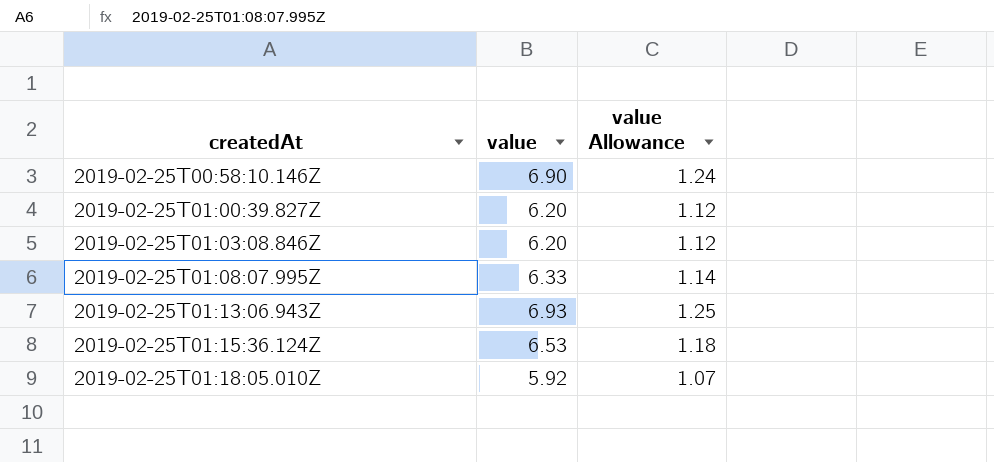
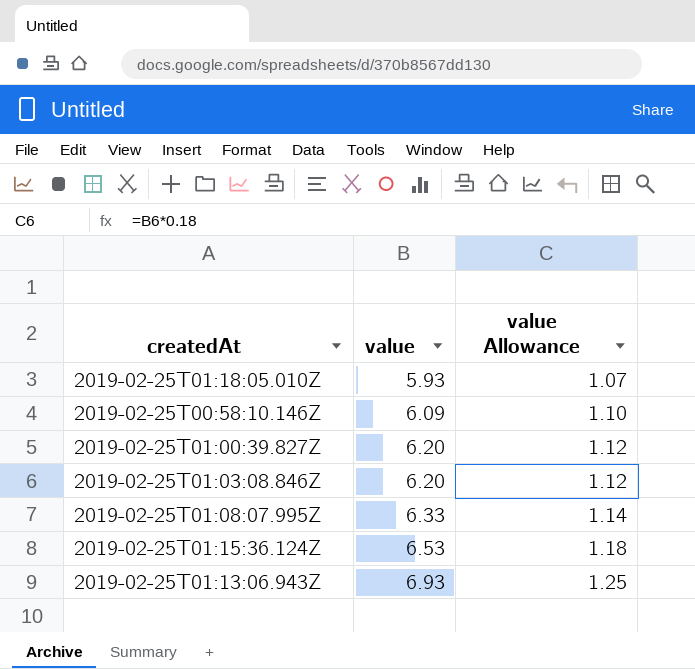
row order: createdAt ascending -> value ascending
2019-02-25T01:18:05.010Z | value: 5.92 -> 5.93
2019-02-25T00:58:10.146Z | value: 6.90 -> 6.09
2019-02-25T00:58:10.146Z | value Allowance: 1.24 -> 1.10

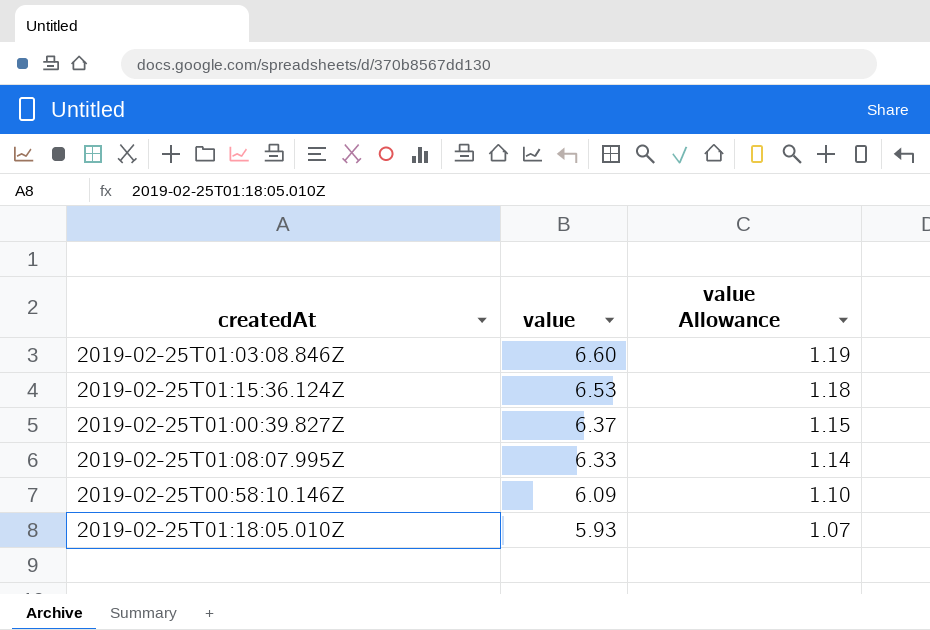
row order: value ascending -> value descending
row 2019-02-25T01:13:06.943Z: 6.93 | 1.25 -> none
2019-02-25T01:03:08.846Z | value: 6.20 -> 6.60
2019-02-25T01:03:08.846Z | value Allowance: 1.12 -> 1.19
2019-02-25T01:00:39.827Z | value: 6.20 -> 6.37
2019-02-25T01:00:39.827Z | value Allowance: 1.12 -> 1.15

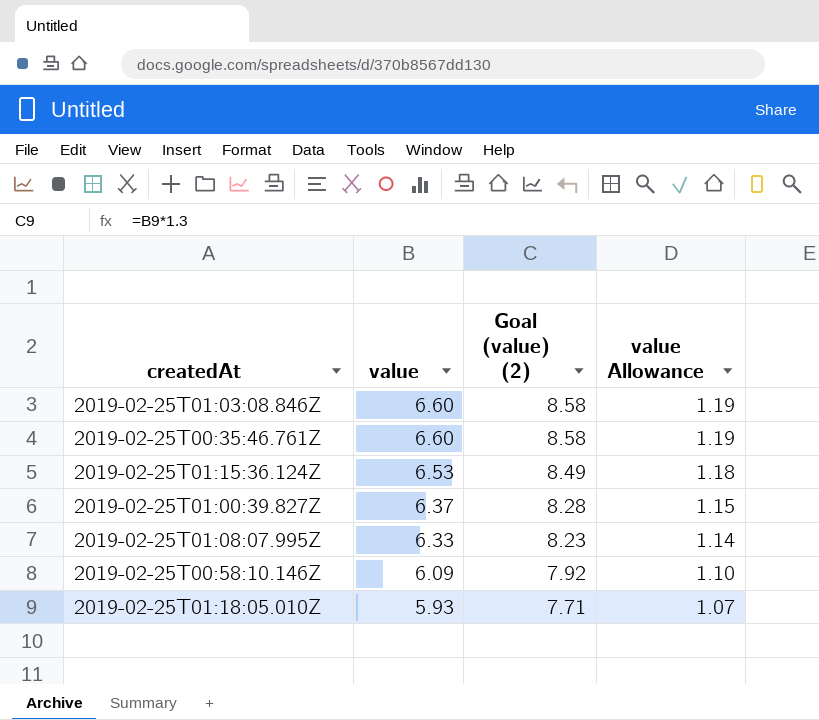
column Goal (value) (2) | formula: none -> [value] * 1.3
row 2019-02-25T00:35:46.761Z: none -> 6.60 | 8.58 | 1.19

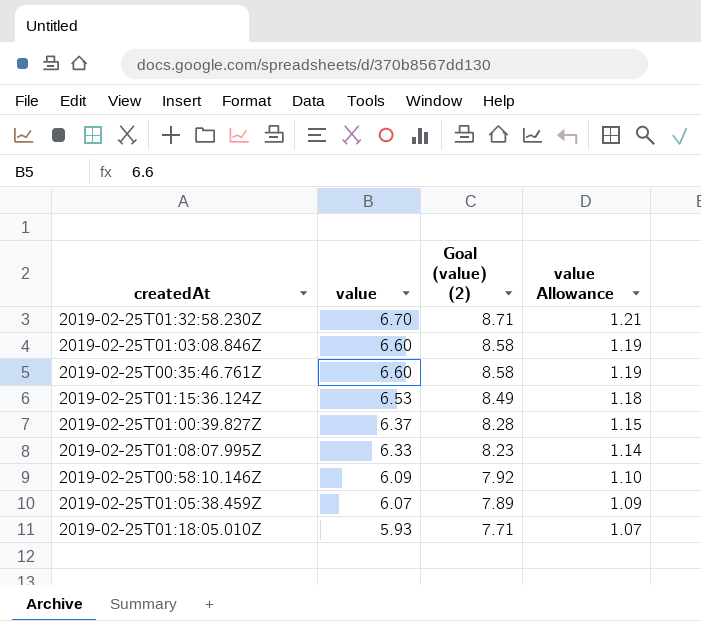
row 2019-02-25T01:32:58.230Z: none -> 6.70 | 8.71 | 1.21
row 2019-02-25T01:05:38.459Z: none -> 6.07 | 7.89 | 1.09

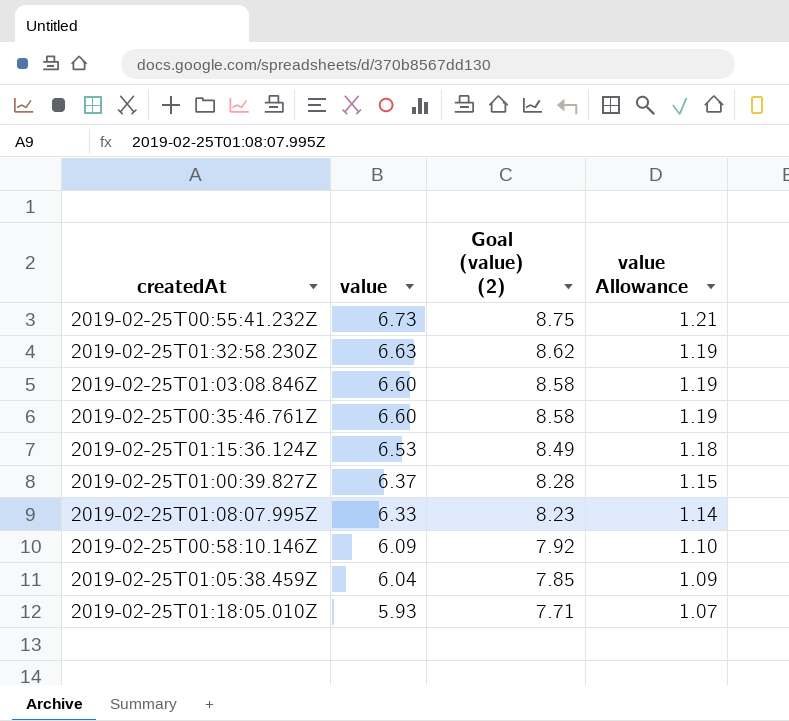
row 2019-02-25T00:55:41.232Z: none -> 6.73 | 8.75 | 1.21
2019-02-25T01:32:58.230Z | value: 6.70 -> 6.63
2019-02-25T01:32:58.230Z | Goal (value) (2): 8.71 -> 8.62
2019-02-25T01:32:58.230Z | value Allowance: 1.21 -> 1.19
2019-02-25T01:05:38.459Z | value: 6.07 -> 6.04
2019-02-25T01:05:38.459Z | Goal (value) (2): 7.89 -> 7.85

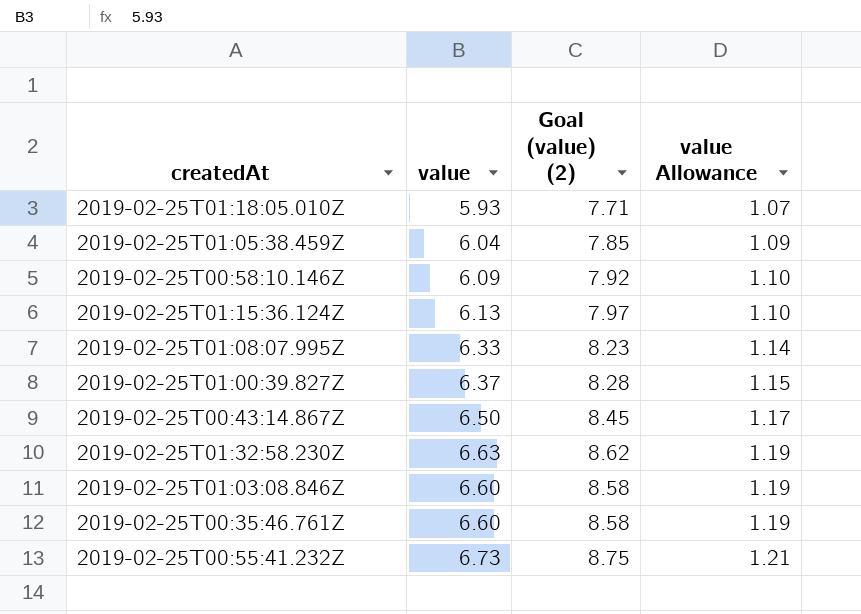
row order: value descending -> value Allowance ascending
2019-02-25T01:15:36.124Z | value: 6.53 -> 6.13
2019-02-25T01:15:36.124Z | Goal (value) (2): 8.49 -> 7.97
2019-02-25T01:15:36.124Z | value Allowance: 1.18 -> 1.10
row 2019-02-25T00:43:14.867Z: none -> 6.50 | 8.45 | 1.17

